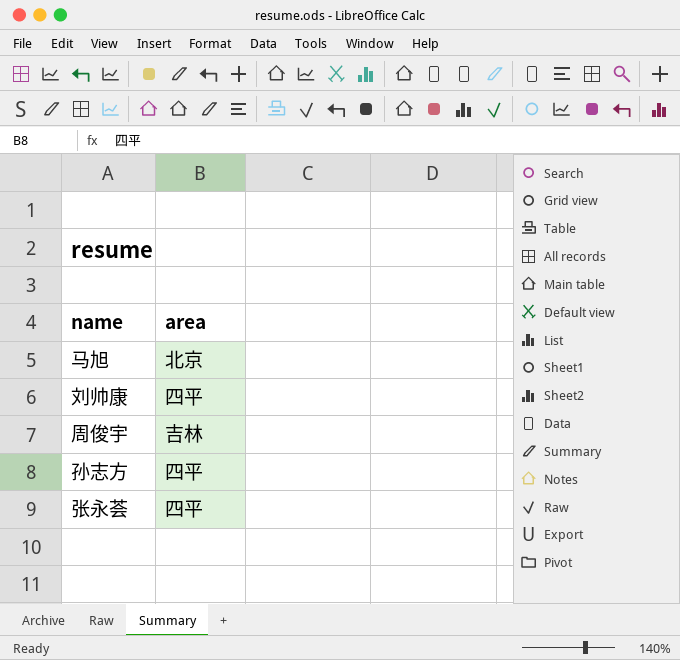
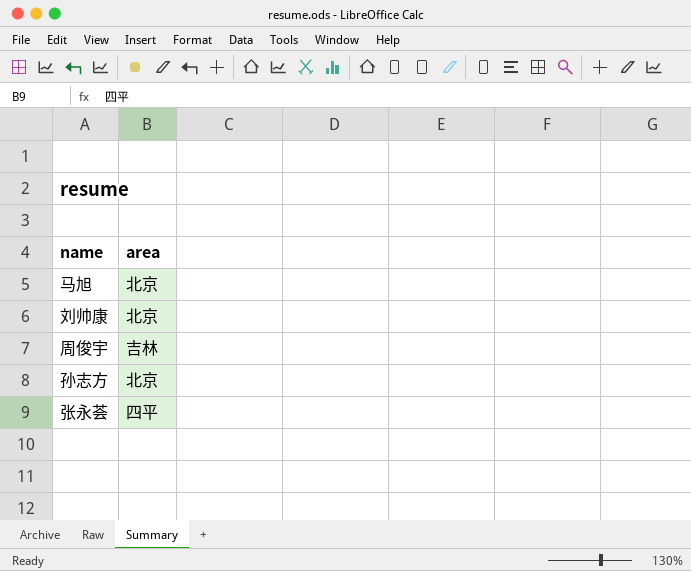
刘帅康 | area: 四平 -> 北京
孙志方 | area: 四平 -> 北京

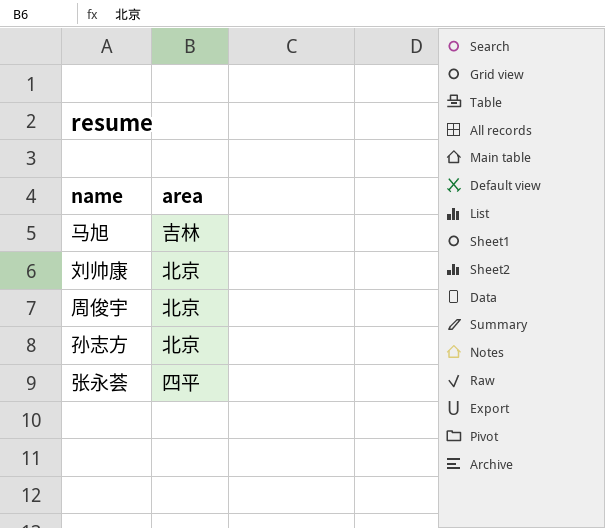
马旭 | area: 北京 -> 吉林
周俊宇 | area: 吉林 -> 北京

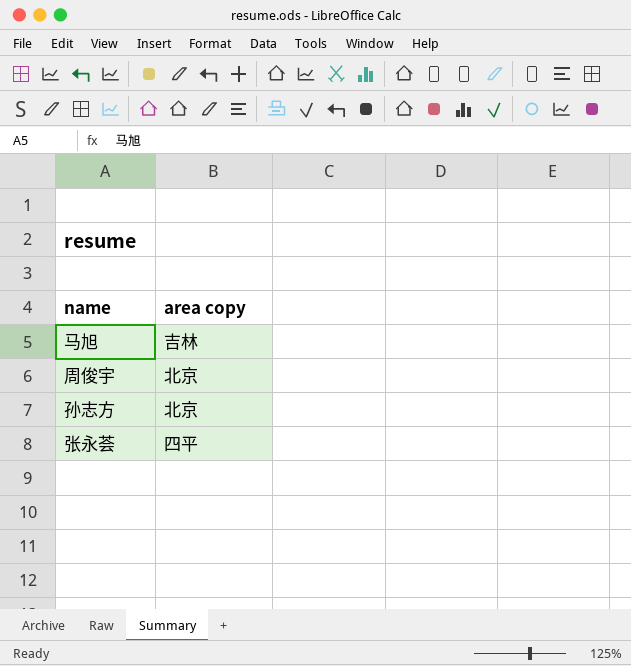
column name: area -> area copy
row 刘帅康: 北京 -> none

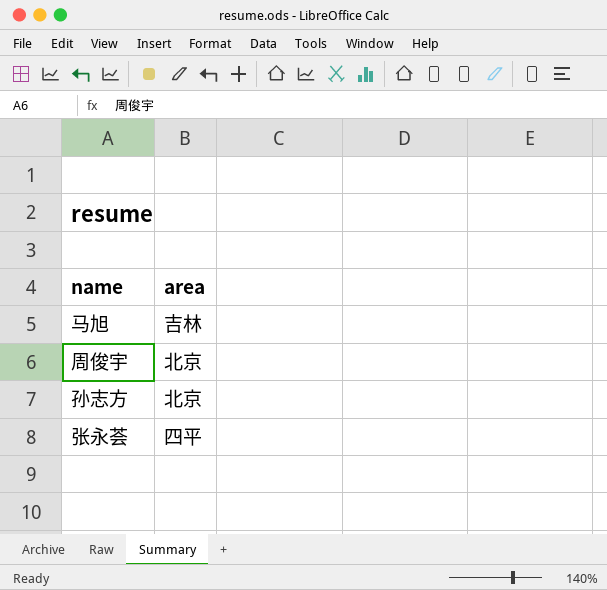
column name: area copy -> area

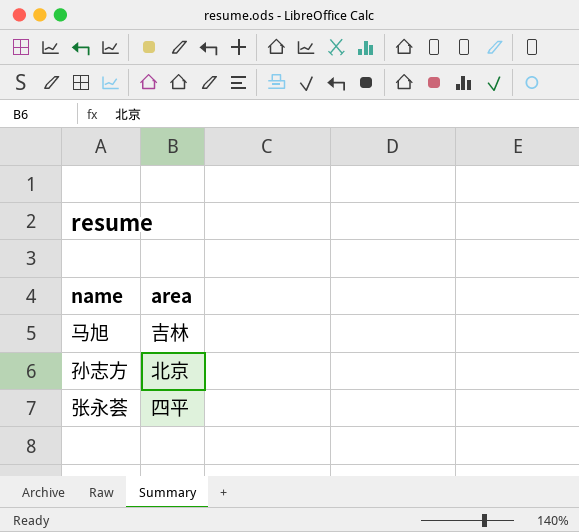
row 周俊宇: 北京 -> none

